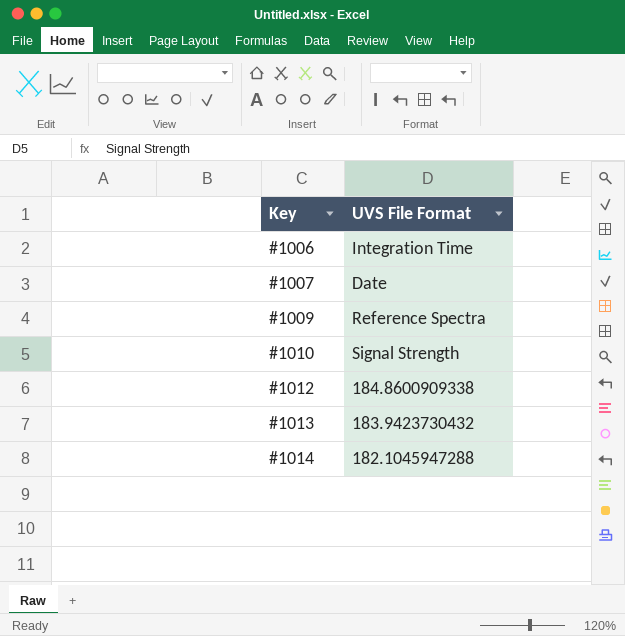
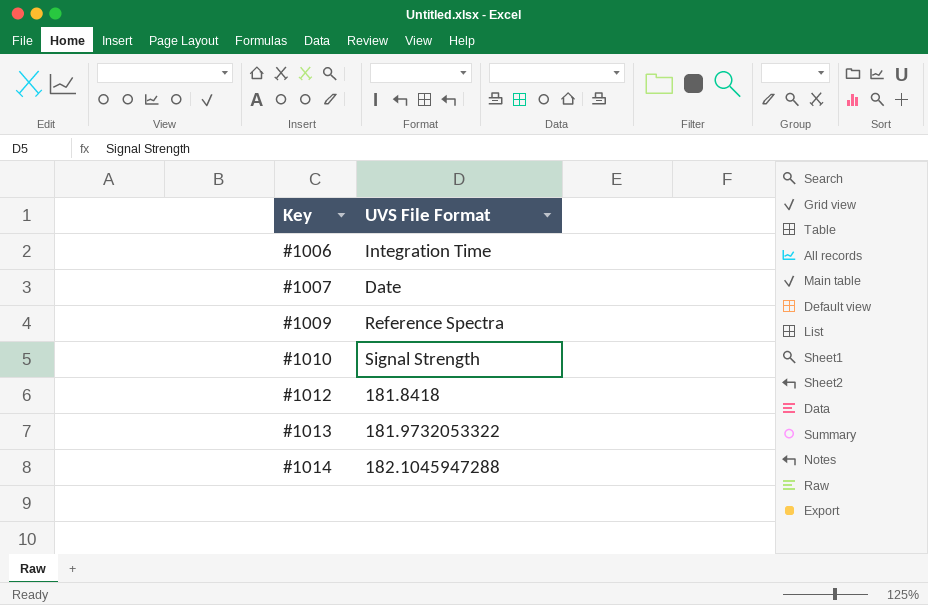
#1012 | UVS File Format: 184.8600909338 -> 181.8418
#1013 | UVS File Format: 183.9423730432 -> 181.9732053322

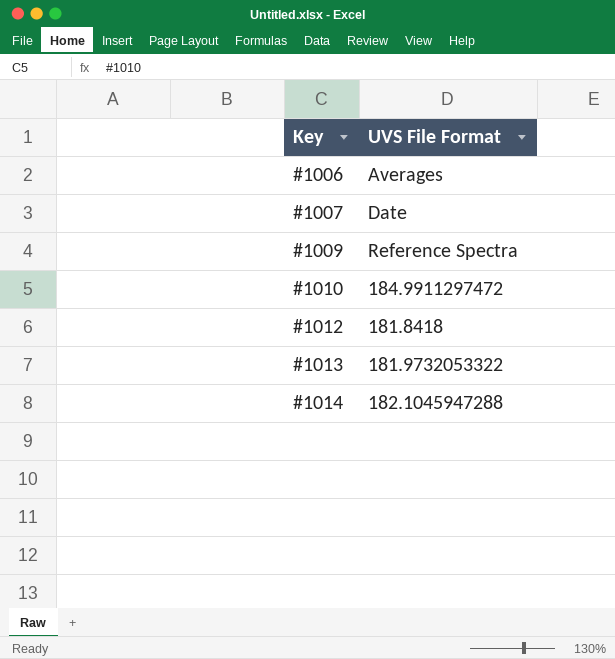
#1006 | UVS File Format: Integration Time -> Averages
#1010 | UVS File Format: Signal Strength -> 184.9911297472

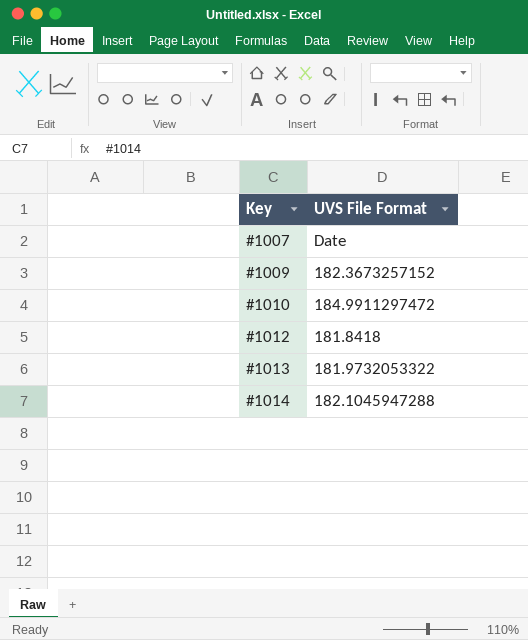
row #1006: Averages -> none
#1009 | UVS File Format: Reference Spectra -> 182.3673257152

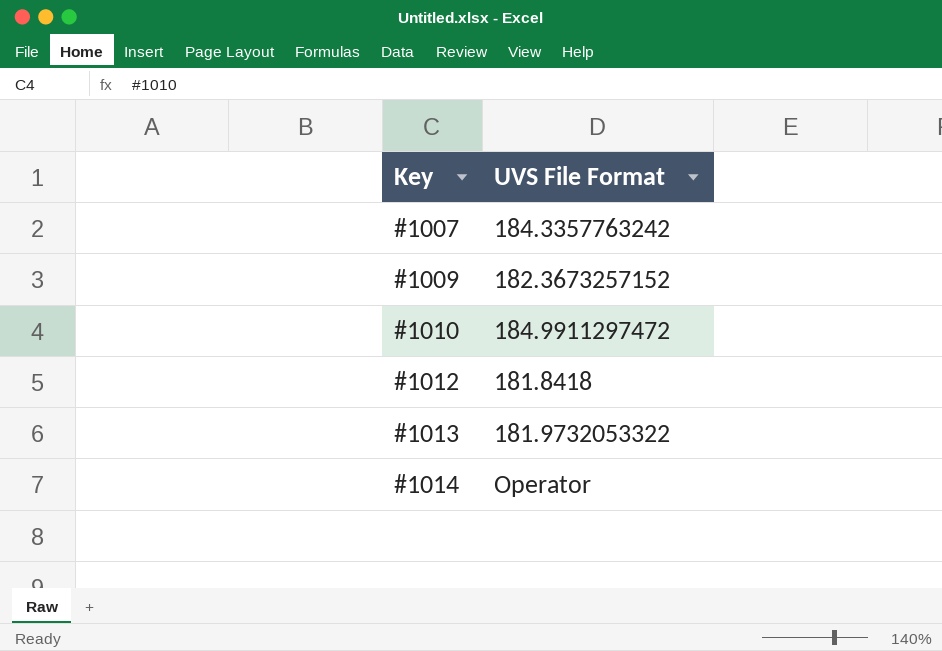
#1007 | UVS File Format: Date -> 184.3357763242
#1014 | UVS File Format: 182.1045947288 -> Operator

